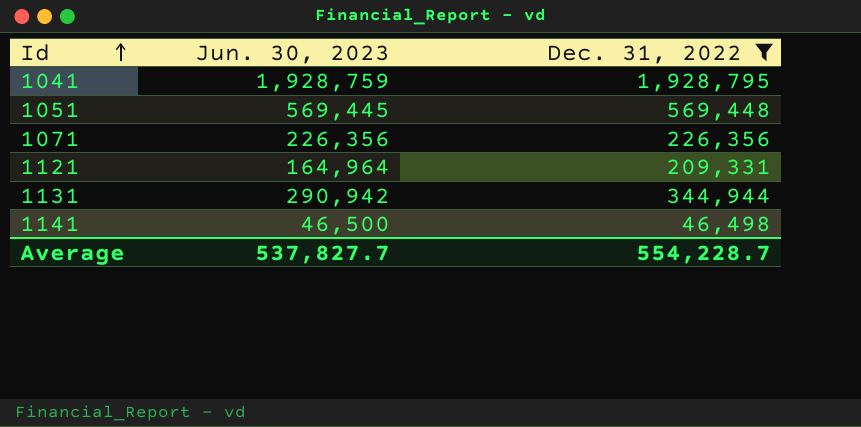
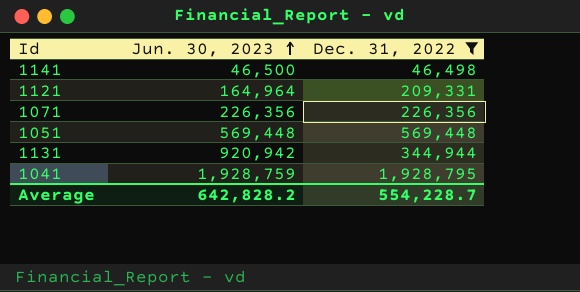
row order: Id ascending -> Jun. 30, 2023 ascending
1051 | Jun. 30, 2023: 569,445 -> 569,448
1131 | Jun. 30, 2023: 290,942 -> 920,942
Average | Jun. 30, 2023: 537,827.7 -> 642,828.2

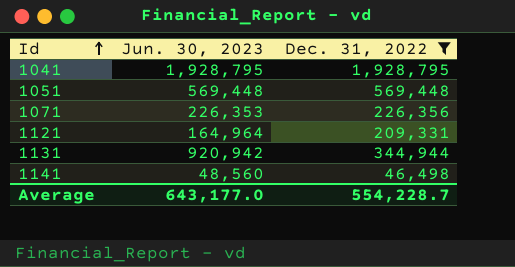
row order: Jun. 30, 2023 ascending -> Id ascending
1041 | Jun. 30, 2023: 1,928,759 -> 1,928,795
1071 | Jun. 30, 2023: 226,356 -> 226,353
1141 | Jun. 30, 2023: 46,500 -> 48,560
Average | Jun. 30, 2023: 642,828.2 -> 643,177.0

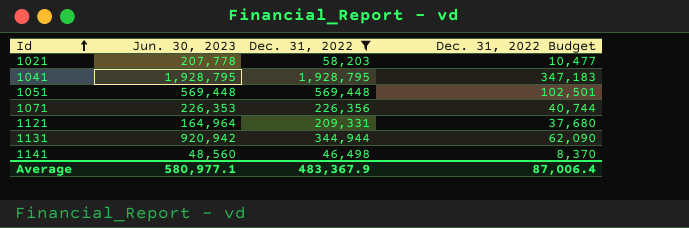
column Dec. 31, 2022 Budget | formula: none -> [Dec. 31, 2022] * 0.18
row 1021: none -> 207,778 | 58,203 | 10,477
Average | Jun. 30, 2023: 643,177.0 -> 580,977.1
Average | Dec. 31, 2022: 554,228.7 -> 483,367.9

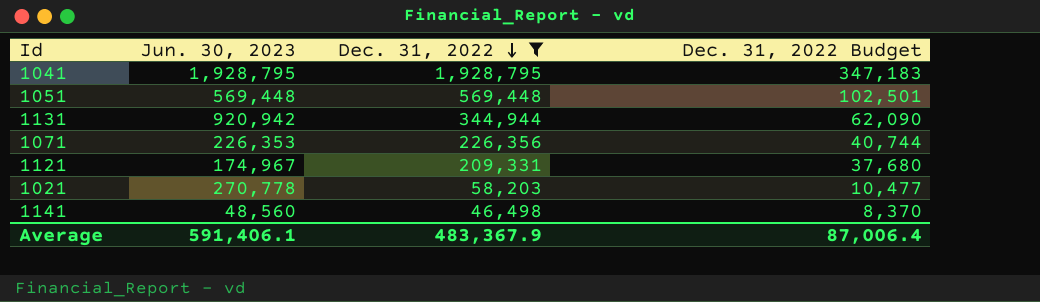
row order: Id ascending -> Dec. 31, 2022 descending
1121 | Jun. 30, 2023: 164,964 -> 174,967
1021 | Jun. 30, 2023: 207,778 -> 270,778
Average | Jun. 30, 2023: 580,977.1 -> 591,406.1

